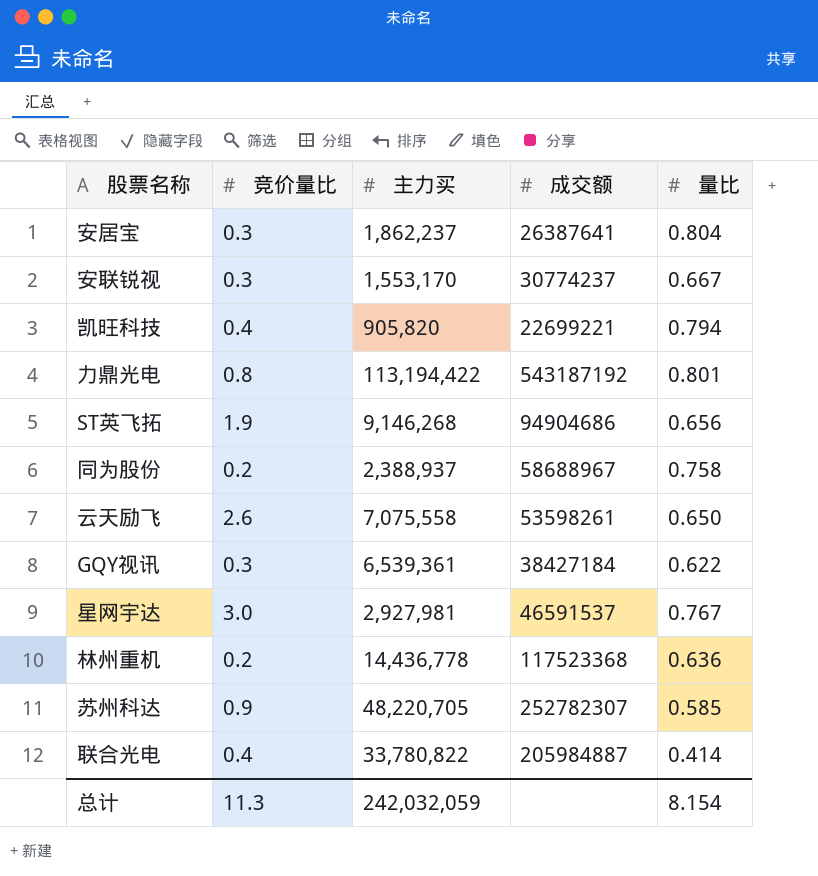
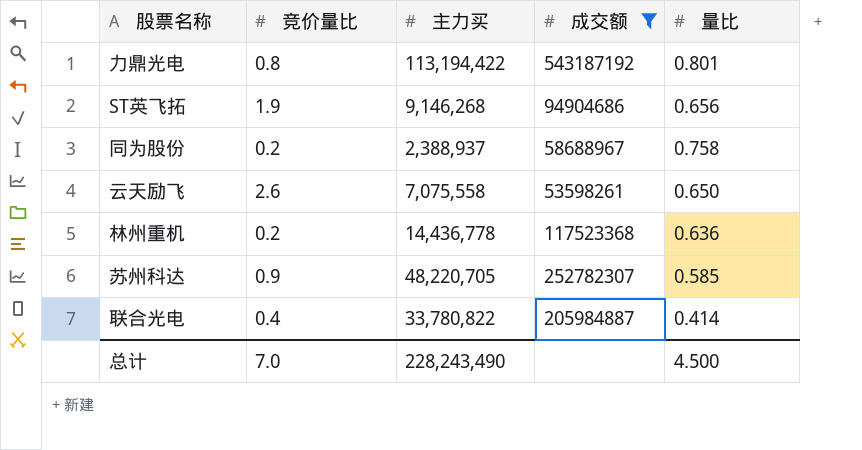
filter: none -> 成交额 >= 53598261
总计 | 竞价量比: 11.3 -> 7.0
总计 | 主力买: 242,032,059 -> 228,243,490
总计 | 量比: 8.154 -> 4.500

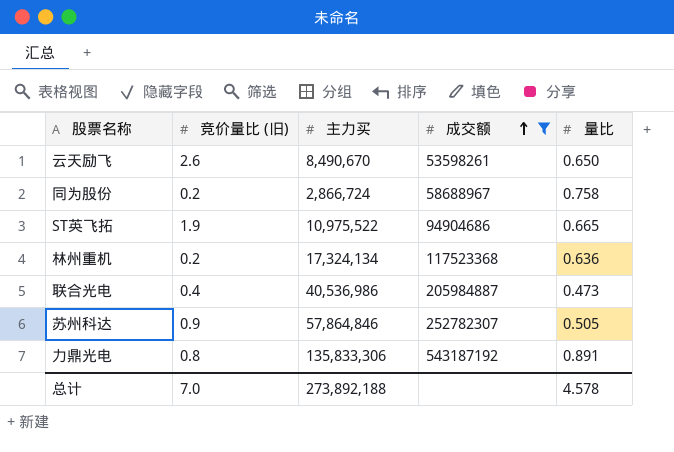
row order: none -> 成交额 ascending
column name: 竞价量比 -> 竞价量比 (旧)
云天励飞 | 主力买: 7,075,558 -> 8,490,670
同为股份 | 主力买: 2,388,937 -> 2,866,724
ST英飞拓 | 主力买: 9,146,268 -> 10,975,522
ST英飞拓 | 量比: 0.656 -> 0.665
林州重机 | 主力买: 14,436,778 -> 17,324,134
联合光电 | 主力买: 33,780,822 -> 40,536,986
联合光电 | 量比: 0.414 -> 0.473
苏州科达 | 主力买: 48,220,705 -> 57,864,846
苏州科达 | 量比: 0.585 -> 0.505
力鼎光电 | 主力买: 113,194,422 -> 135,833,306
力鼎光电 | 量比: 0.801 -> 0.891
总计 | 主力买: 228,243,490 -> 273,892,188
总计 | 量比: 4.500 -> 4.578

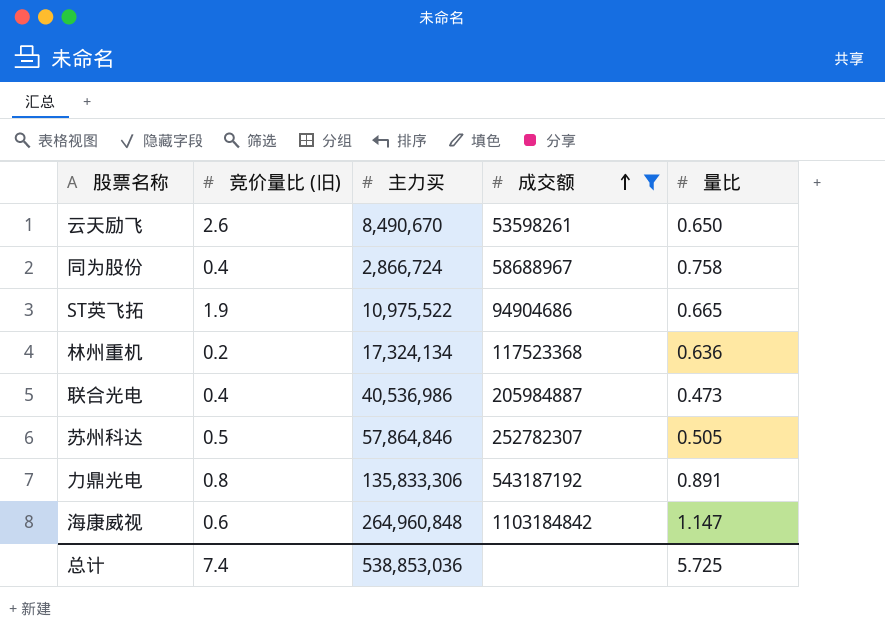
同为股份 | 竞价量比 (旧): 0.2 -> 0.4
苏州科达 | 竞价量比 (旧): 0.9 -> 0.5
row 海康威视: none -> 0.6 | 264,960,848 | 1103184842 | 1.147
总计 | 竞价量比 (旧): 7.0 -> 7.4
总计 | 主力买: 273,892,188 -> 538,853,036
总计 | 量比: 4.578 -> 5.725

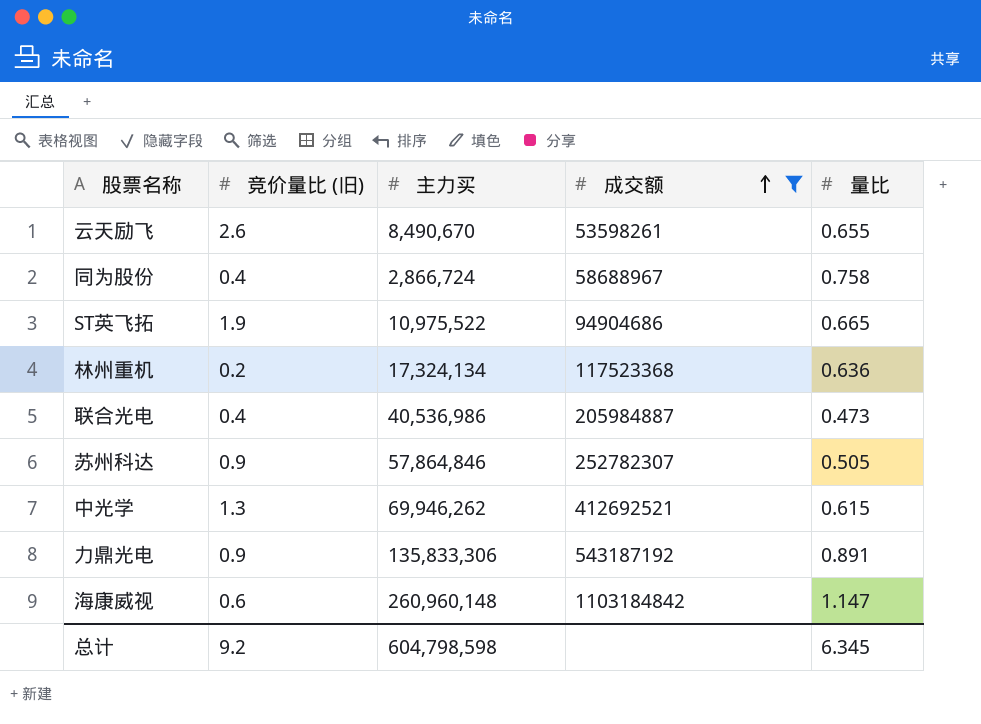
云天励飞 | 量比: 0.650 -> 0.655
苏州科达 | 竞价量比 (旧): 0.5 -> 0.9
row 中光学: none -> 1.3 | 69,946,262 | 412692521 | 0.615
力鼎光电 | 竞价量比 (旧): 0.8 -> 0.9
海康威视 | 主力买: 264,960,848 -> 260,960,148
总计 | 竞价量比 (旧): 7.4 -> 9.2
总计 | 主力买: 538,853,036 -> 604,798,598
总计 | 量比: 5.725 -> 6.345

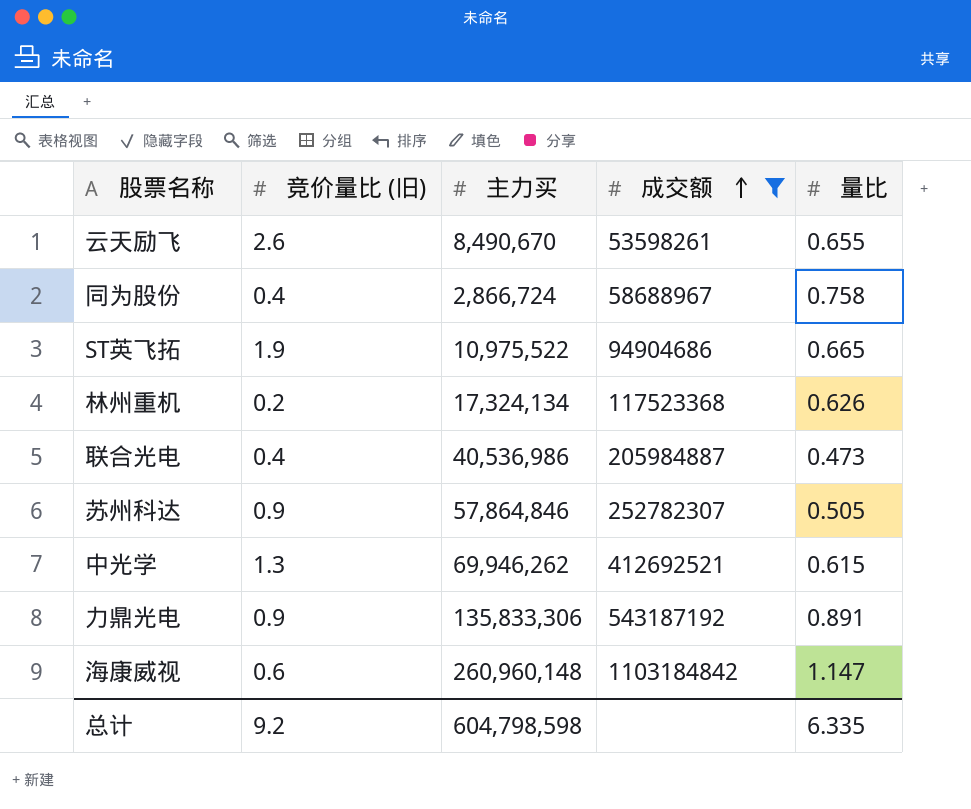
林州重机 | 量比: 0.636 -> 0.626
总计 | 量比: 6.345 -> 6.335

